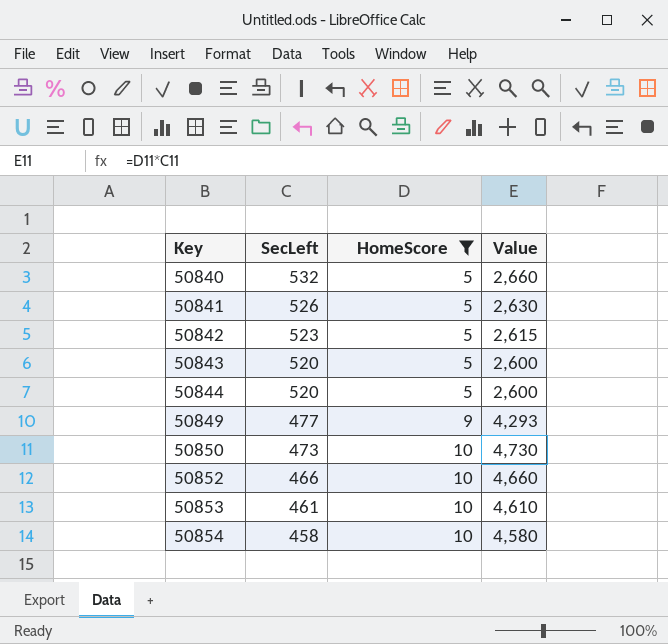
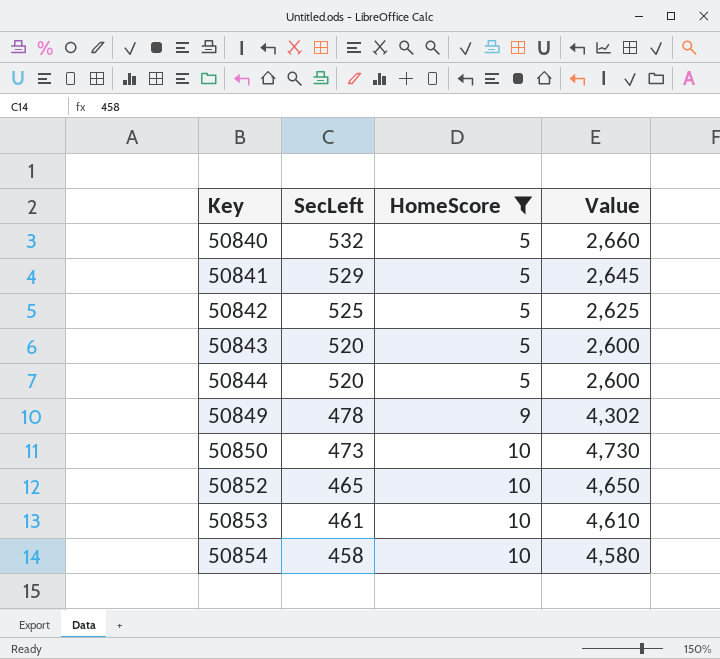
50841 | SecLeft: 526 -> 529
50841 | Value: 2,630 -> 2,645
50842 | SecLeft: 523 -> 525
50842 | Value: 2,615 -> 2,625
50849 | SecLeft: 477 -> 478
50849 | Value: 4,293 -> 4,302
50852 | SecLeft: 466 -> 465
50852 | Value: 4,660 -> 4,650

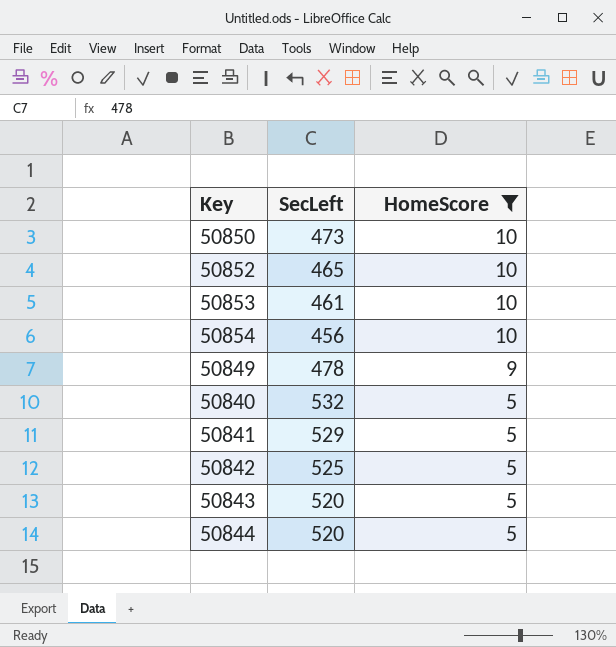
row order: Key ascending -> HomeScore descending
column Value | formula: [SecLeft] * [HomeScore] -> none
50854 | SecLeft: 458 -> 456

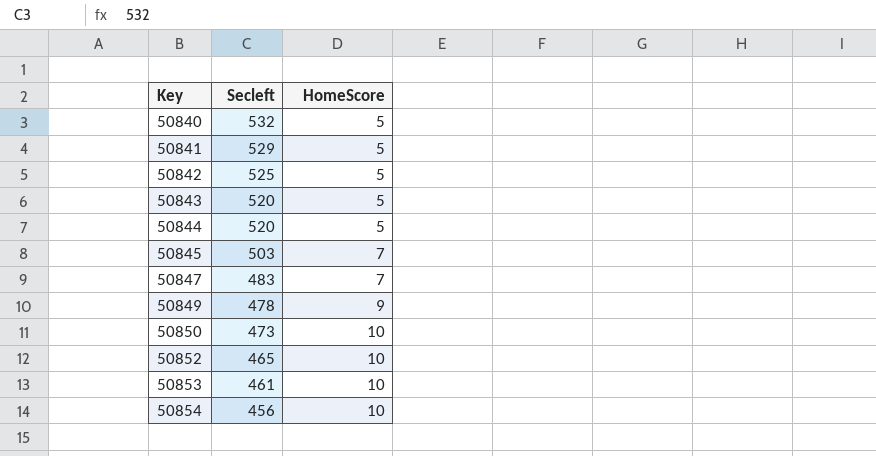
filter: HomeScore != 7 -> none
row order: HomeScore descending -> Key ascending
column name: SecLeft -> Secleft

